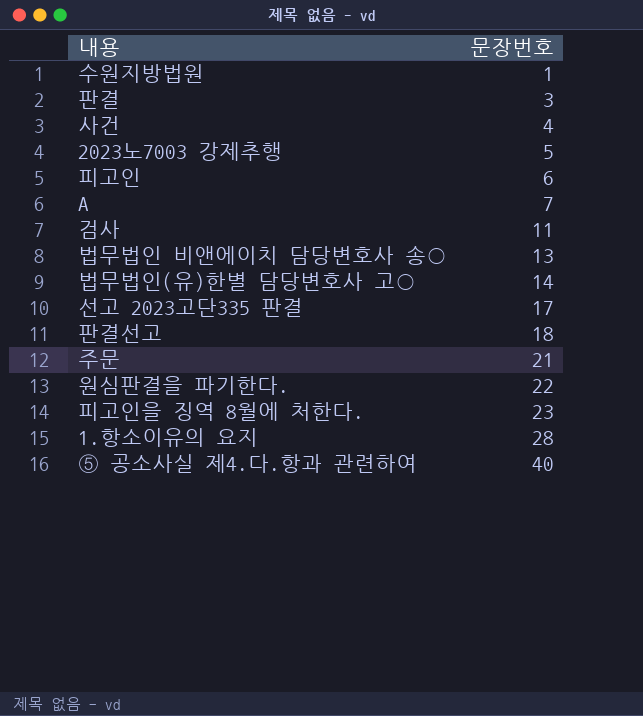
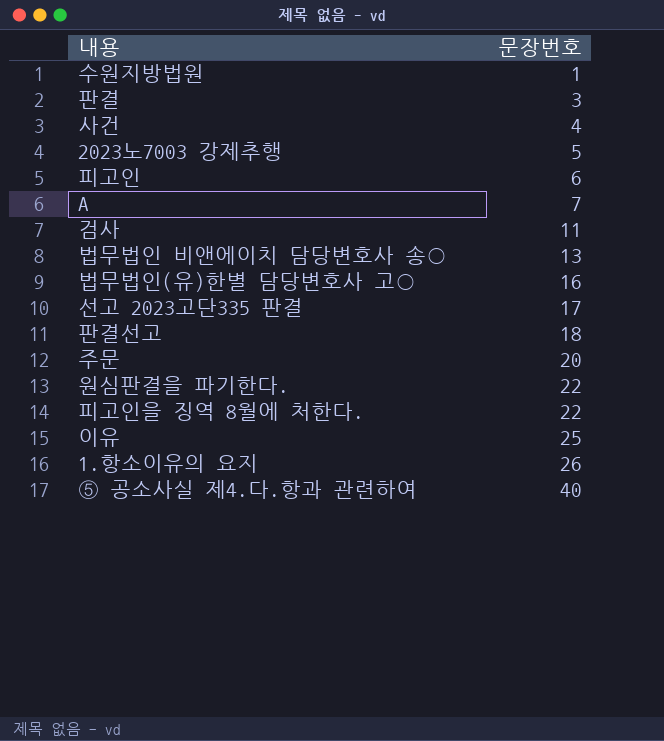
법무법인(유)한별 담당변호사 고○ | 문장번호: 14 -> 16
주문 | 문장번호: 21 -> 20
피고인을 징역 8월에 처한다. | 문장번호: 23 -> 22
row 이유: none -> 25
1.항소이유의 요지 | 문장번호: 28 -> 26

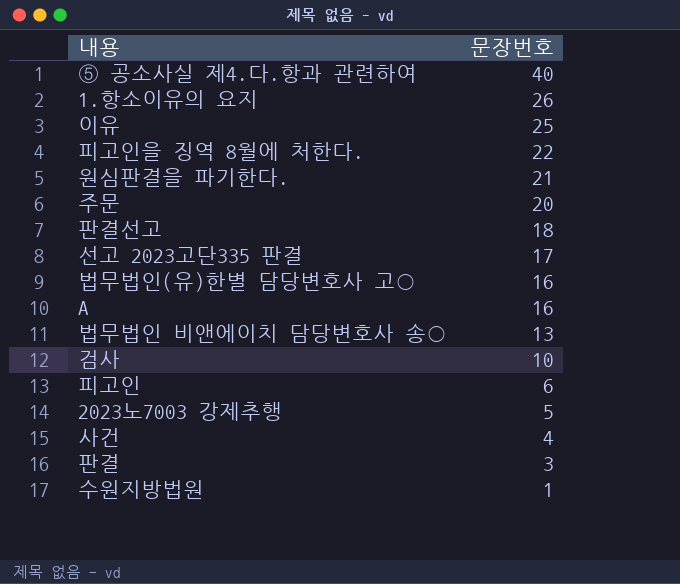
row order: 문장번호 ascending -> 문장번호 descending
원심판결을 파기한다. | 문장번호: 22 -> 21
A | 문장번호: 7 -> 16
검사 | 문장번호: 11 -> 10

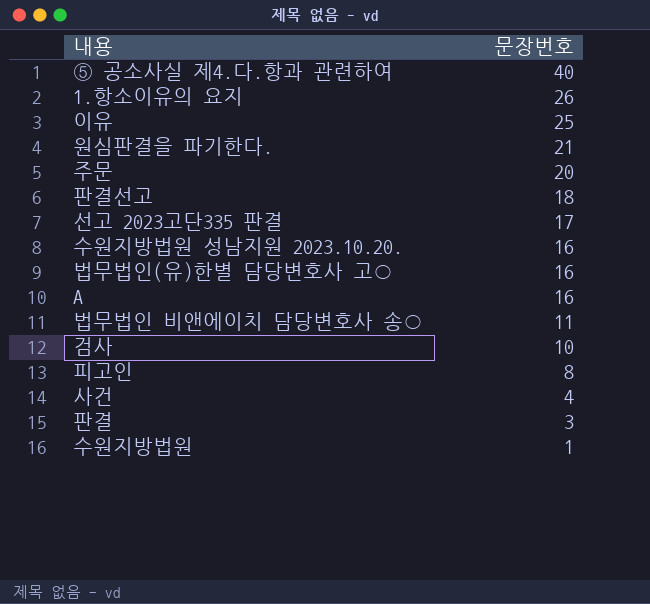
row 피고인을 징역 8월에 처한다.: 22 -> none
row 2023노7003 강제추행: 5 -> none
row 수원지방법원 성남지원 2023.10.20.: none -> 16
법무법인 비앤에이치 담당변호사 송○ | 문장번호: 13 -> 11
피고인 | 문장번호: 6 -> 8

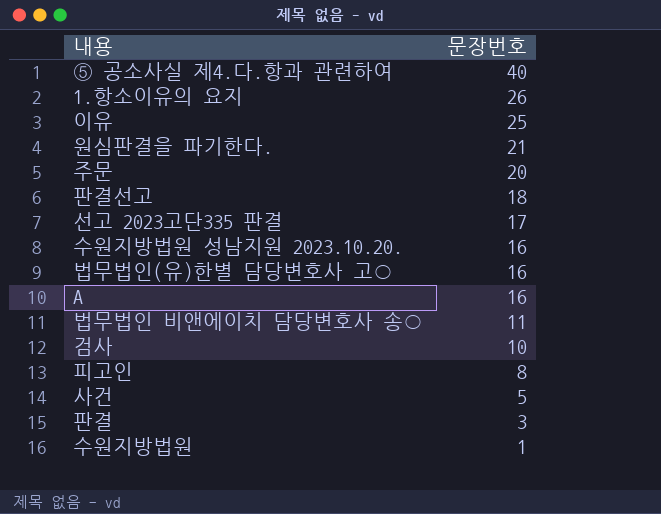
사건 | 문장번호: 4 -> 5

